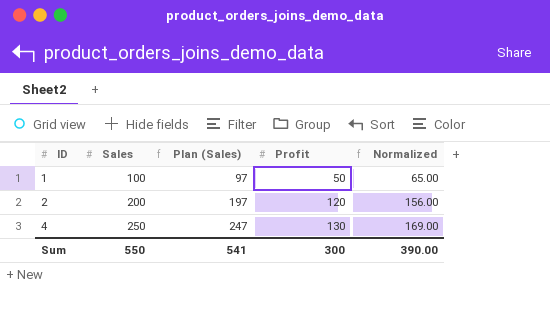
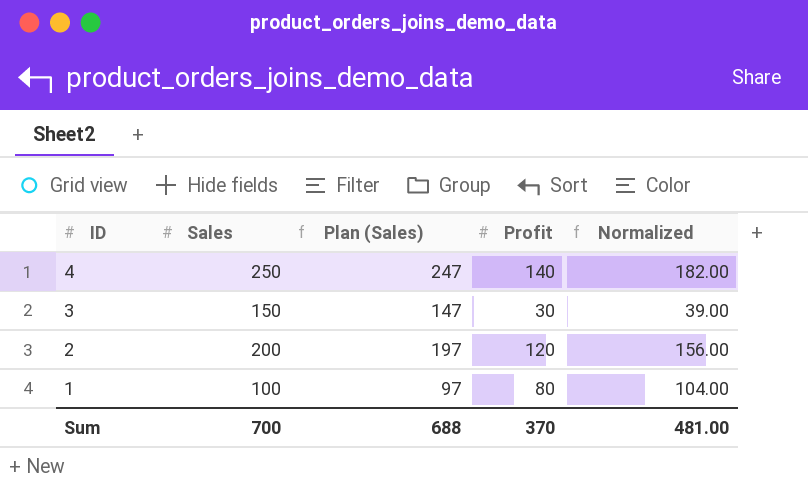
row order: ID ascending -> ID descending
4 | Profit: 130 -> 140
4 | Normalized: 169.00 -> 182.00
row 3: none -> 150 | 147 | 30 | 39.00
1 | Profit: 50 -> 80
1 | Normalized: 65.00 -> 104.00
Sum | Sales: 550 -> 700
Sum | Plan (Sales): 541 -> 688
Sum | Profit: 300 -> 370
Sum | Normalized: 390.00 -> 481.00

